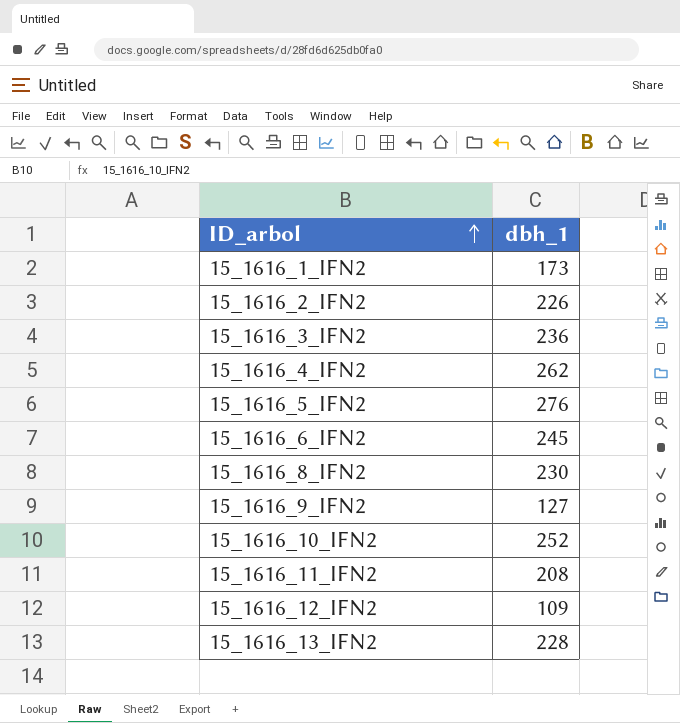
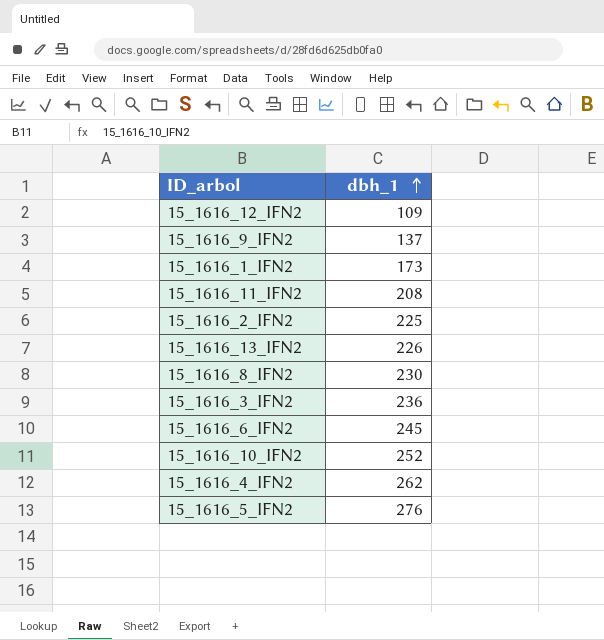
row order: ID_arbol ascending -> dbh_1 ascending
15_1616_9_IFN2 | dbh_1: 127 -> 137
15_1616_2_IFN2 | dbh_1: 226 -> 225
15_1616_13_IFN2 | dbh_1: 228 -> 226

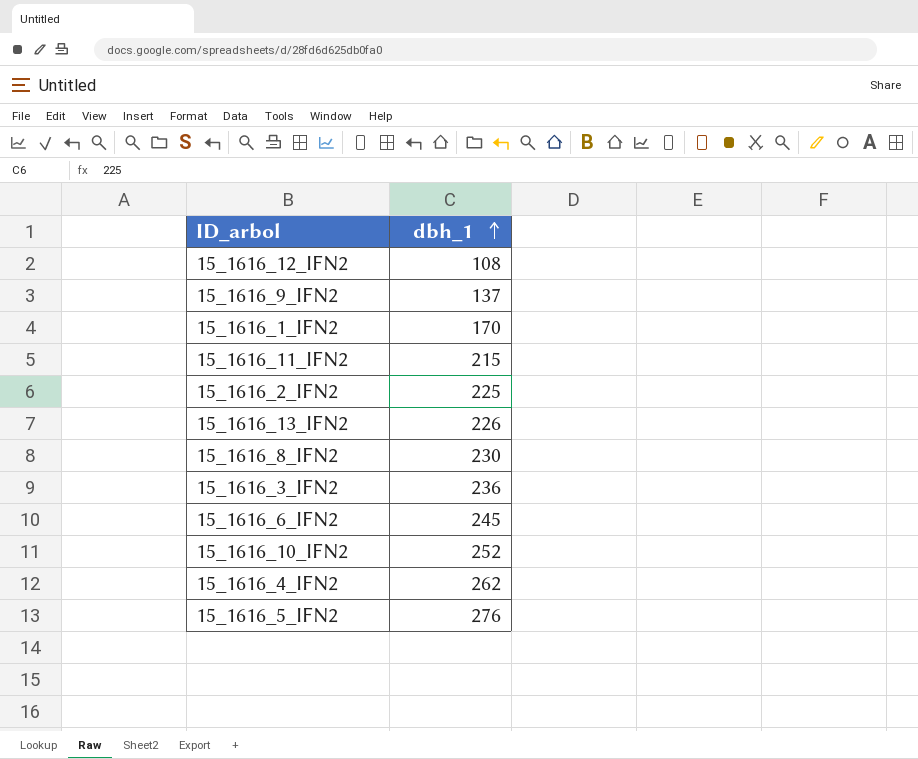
15_1616_12_IFN2 | dbh_1: 109 -> 108
15_1616_1_IFN2 | dbh_1: 173 -> 170
15_1616_11_IFN2 | dbh_1: 208 -> 215

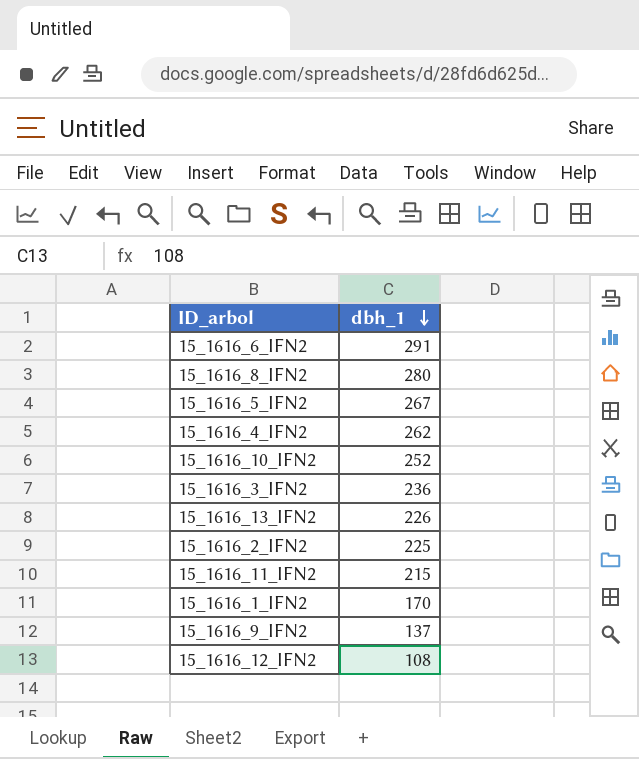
row order: dbh_1 ascending -> dbh_1 descending
15_1616_6_IFN2 | dbh_1: 245 -> 291
15_1616_8_IFN2 | dbh_1: 230 -> 280
15_1616_5_IFN2 | dbh_1: 276 -> 267

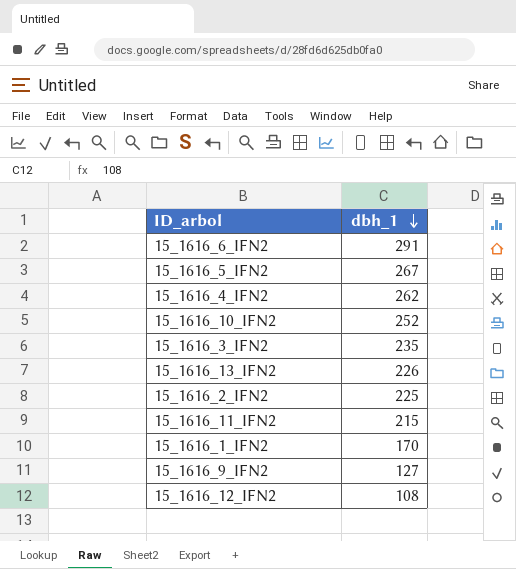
row 15_1616_8_IFN2: 280 -> none
15_1616_3_IFN2 | dbh_1: 236 -> 235
15_1616_9_IFN2 | dbh_1: 137 -> 127

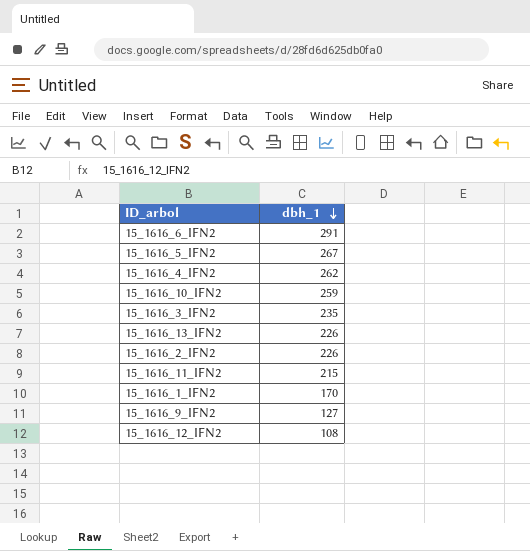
15_1616_10_IFN2 | dbh_1: 252 -> 259
15_1616_2_IFN2 | dbh_1: 225 -> 226

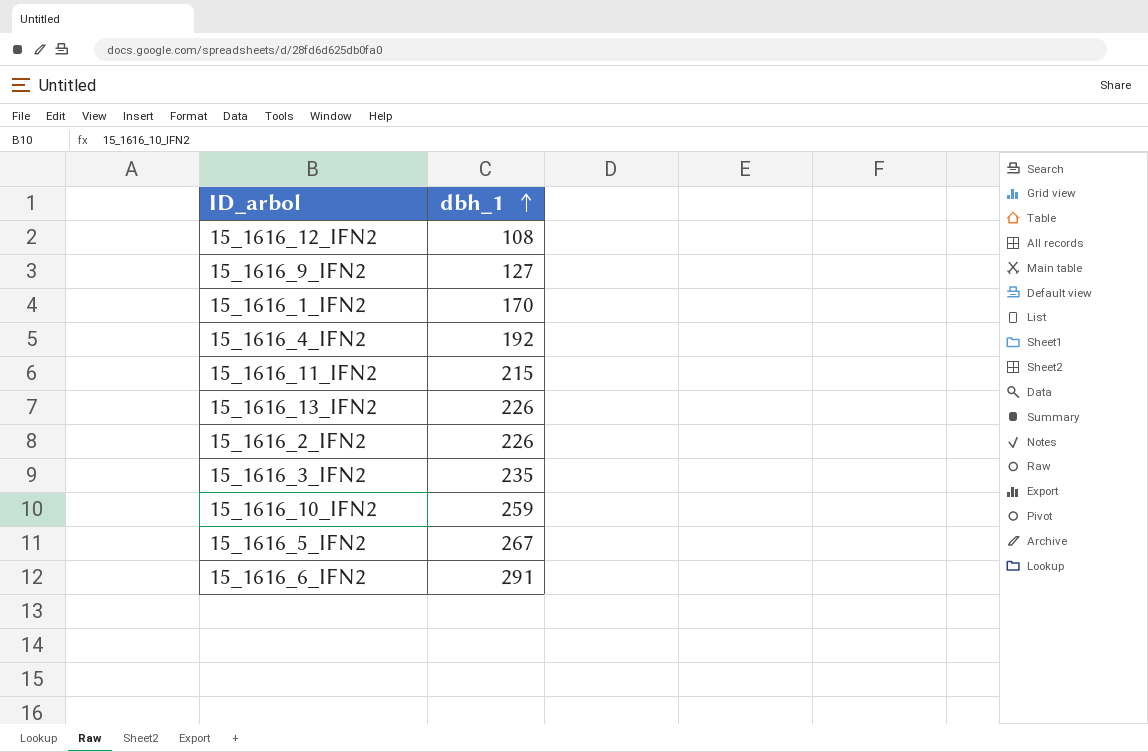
row order: dbh_1 descending -> dbh_1 ascending
15_1616_4_IFN2 | dbh_1: 262 -> 192

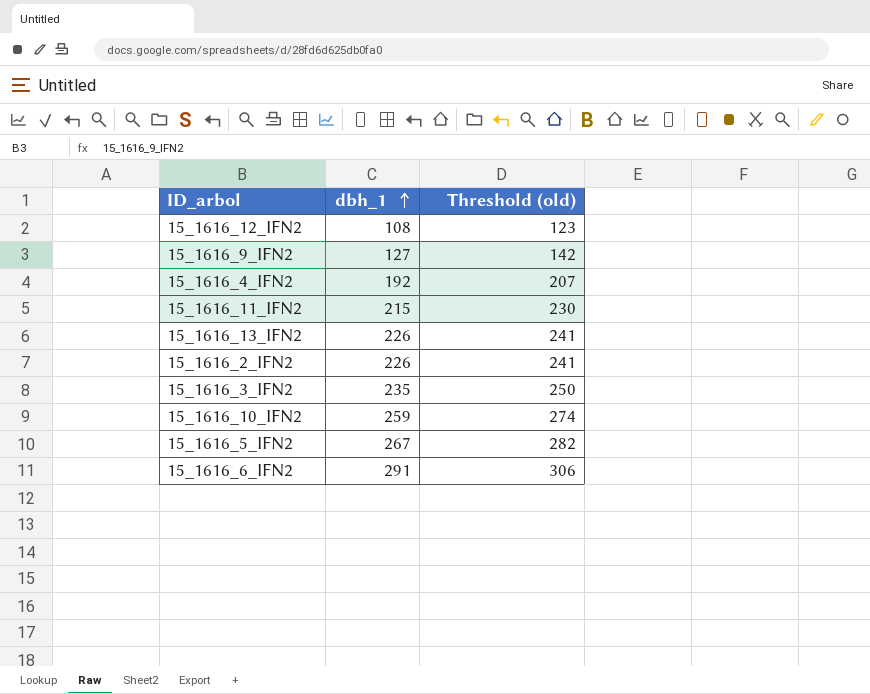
column Threshold (old) | formula: none -> [dbh_1] + 15
row 15_1616_1_IFN2: 170 -> none

